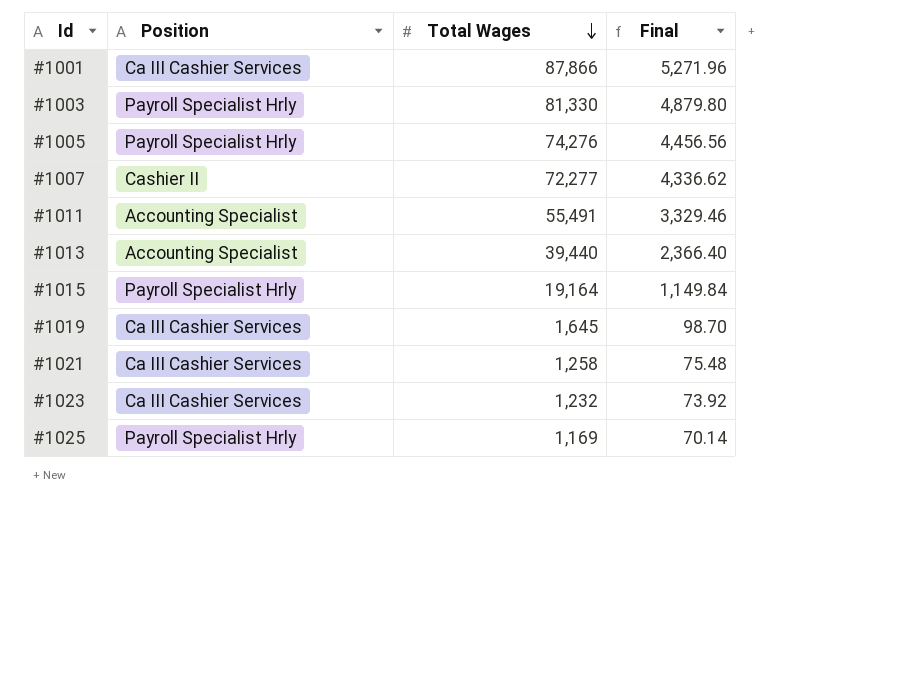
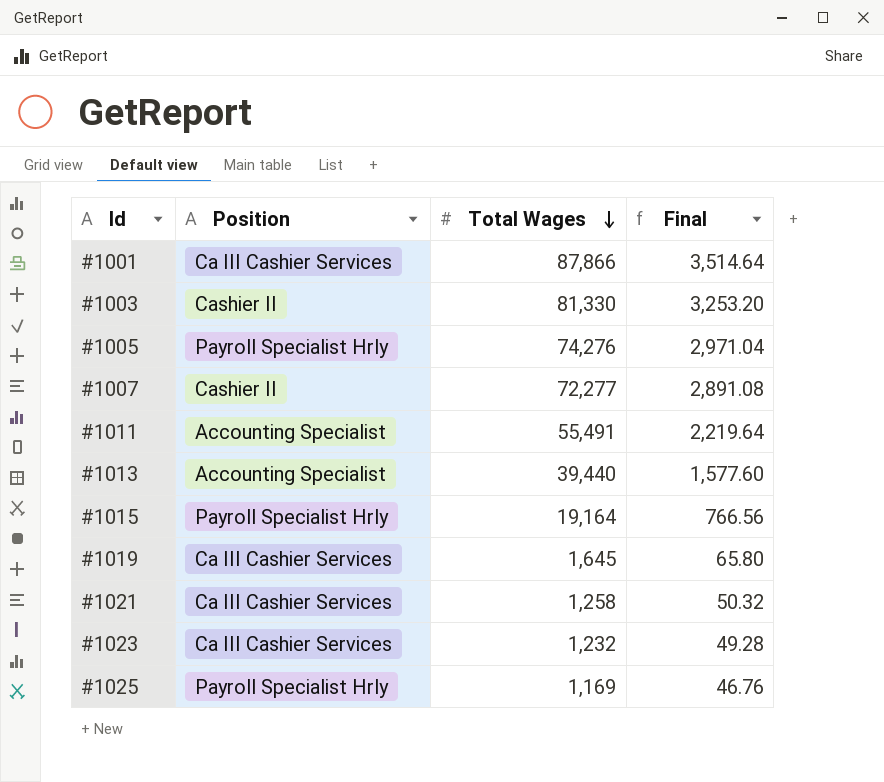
column Final | formula: [Total Wages] * 0.06 -> [Total Wages] * 0.04
#1003 | Position: Payroll Specialist Hrly -> Cashier II

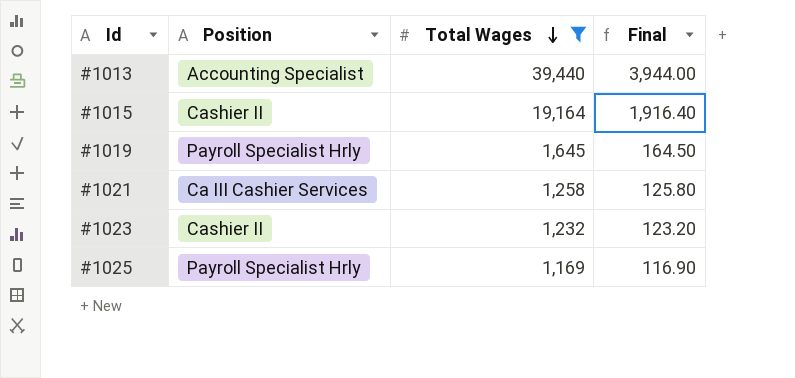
filter: none -> Total Wages <= 39,440
column Final | formula: [Total Wages] * 0.04 -> [Total Wages] * 0.1
#1015 | Position: Payroll Specialist Hrly -> Cashier II
#1019 | Position: Ca III Cashier Services -> Payroll Specialist Hrly
#1023 | Position: Ca III Cashier Services -> Cashier II

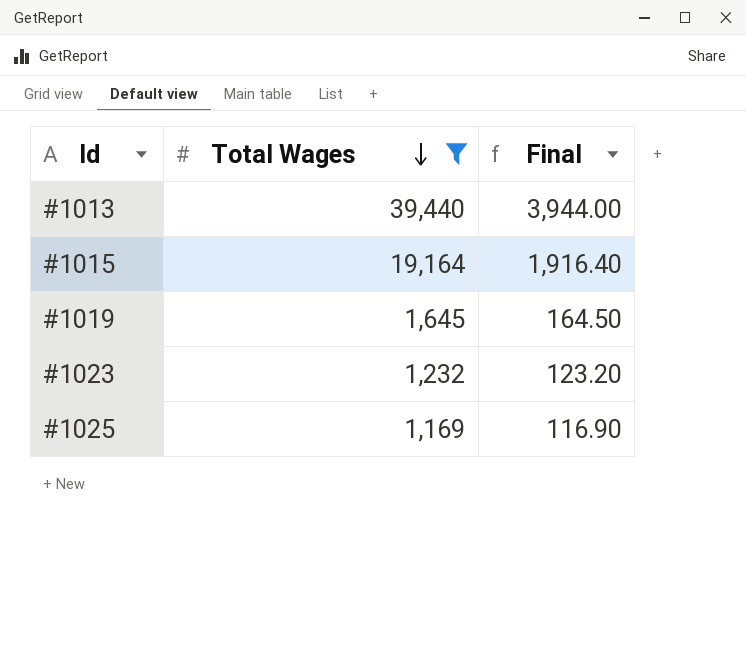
column Position | position: 2 -> none
row #1021: Ca III Cashier Services | 1,258 | 125.80 -> none

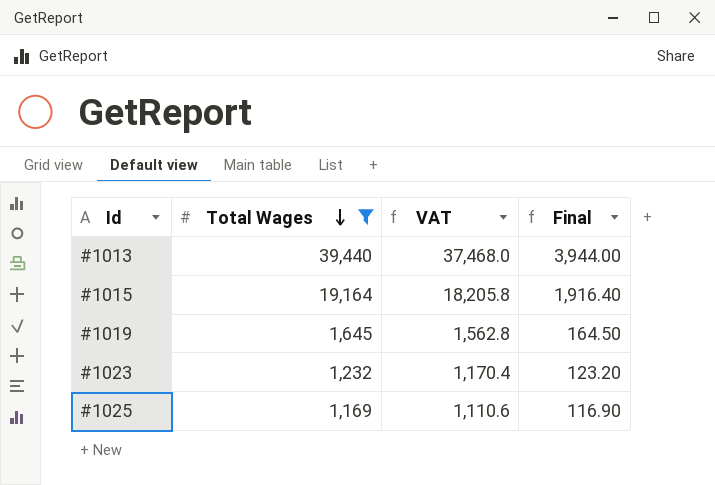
column VAT | formula: none -> [Total Wages] * 0.95

